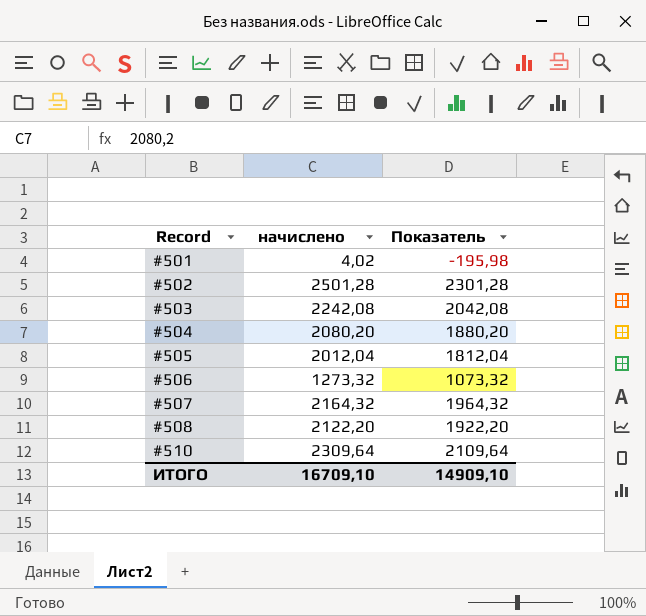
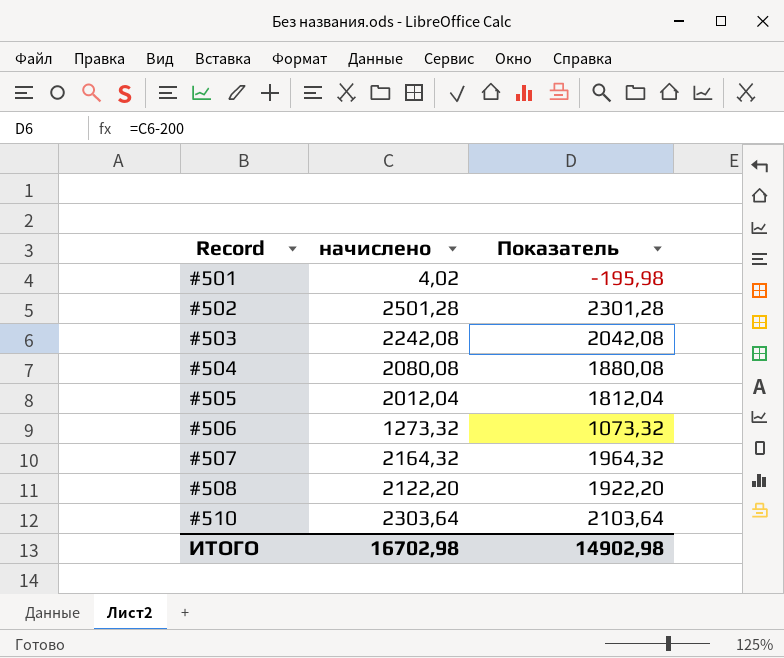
#504 | начислено: 2080,20 -> 2080,08
#504 | Показатель: 1880,20 -> 1880,08
#510 | начислено: 2309,64 -> 2303,64
#510 | Показатель: 2109,64 -> 2103,64
ИТОГО | начислено: 16709,10 -> 16702,98
ИТОГО | Показатель: 14909,10 -> 14902,98

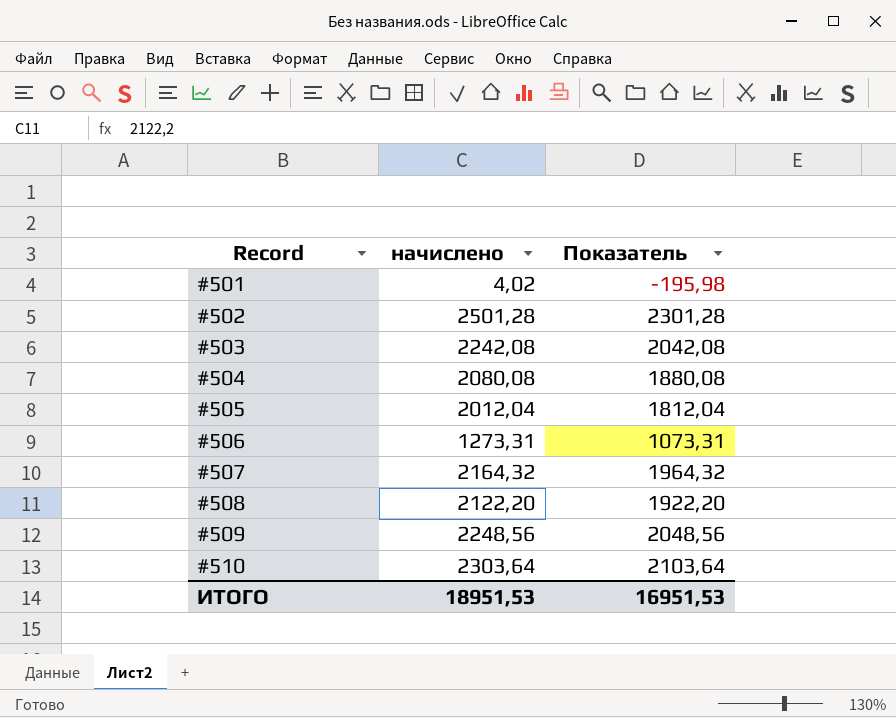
#506 | начислено: 1273,32 -> 1273,31
#506 | Показатель: 1073,32 -> 1073,31
row #509: none -> 2248,56 | 2048,56
ИТОГО | начислено: 16702,98 -> 18951,53
ИТОГО | Показатель: 14902,98 -> 16951,53

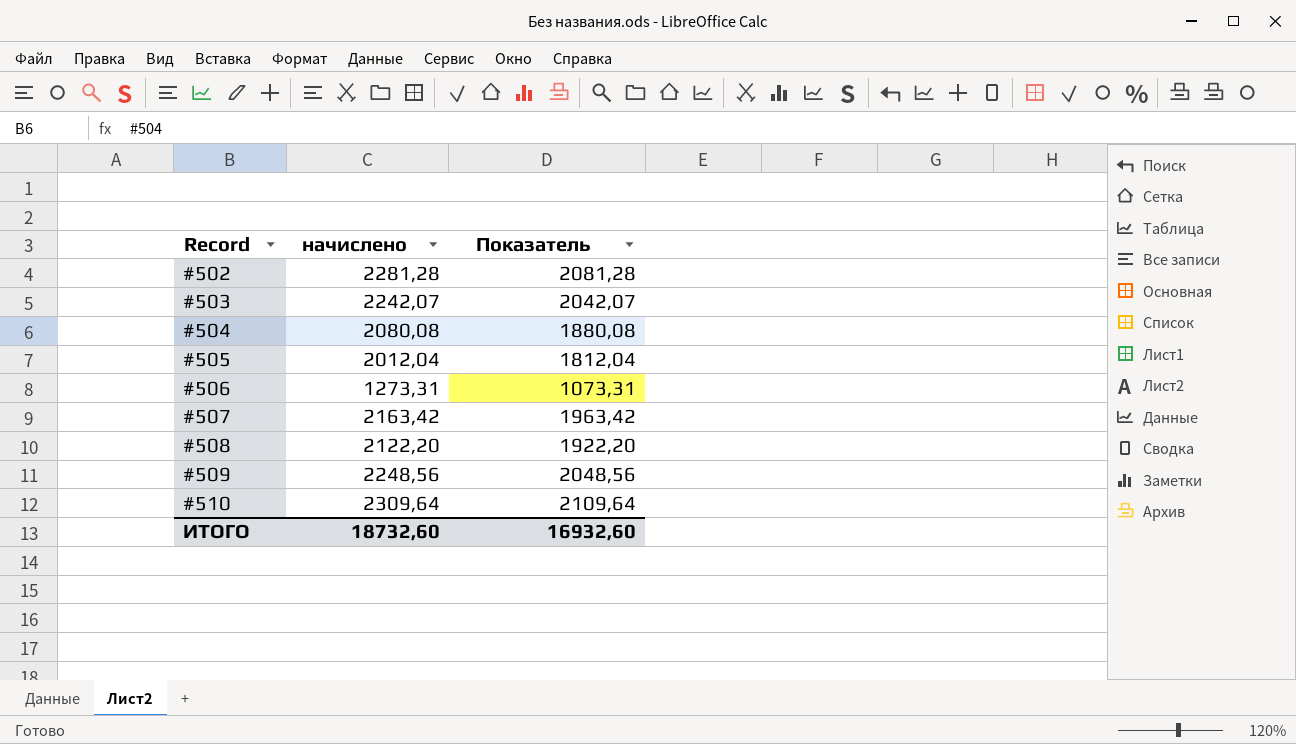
row #501: 4,02 | -195,98 -> none
#502 | начислено: 2501,28 -> 2281,28
#502 | Показатель: 2301,28 -> 2081,28
#503 | начислено: 2242,08 -> 2242,07
#503 | Показатель: 2042,08 -> 2042,07
#507 | начислено: 2164,32 -> 2163,42
#507 | Показатель: 1964,32 -> 1963,42
#510 | начислено: 2303,64 -> 2309,64
#510 | Показатель: 2103,64 -> 2109,64
ИТОГО | начислено: 18951,53 -> 18732,60
ИТОГО | Показатель: 16951,53 -> 16932,60

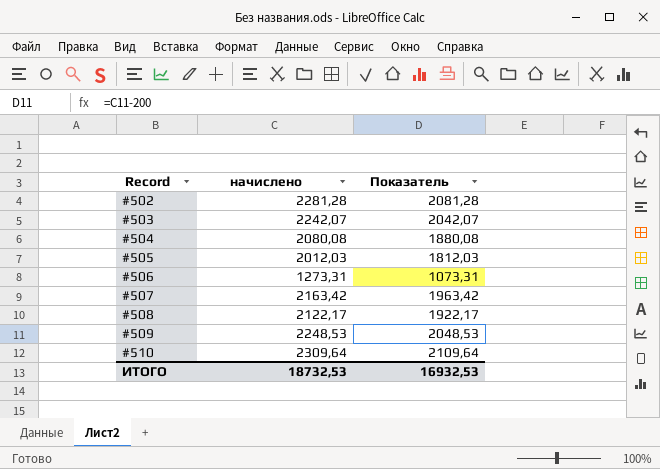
#505 | начислено: 2012,04 -> 2012,03
#505 | Показатель: 1812,04 -> 1812,03
#508 | начислено: 2122,20 -> 2122,17
#508 | Показатель: 1922,20 -> 1922,17
#509 | начислено: 2248,56 -> 2248,53
#509 | Показатель: 2048,56 -> 2048,53
ИТОГО | начислено: 18732,60 -> 18732,53
ИТОГО | Показатель: 16932,60 -> 16932,53

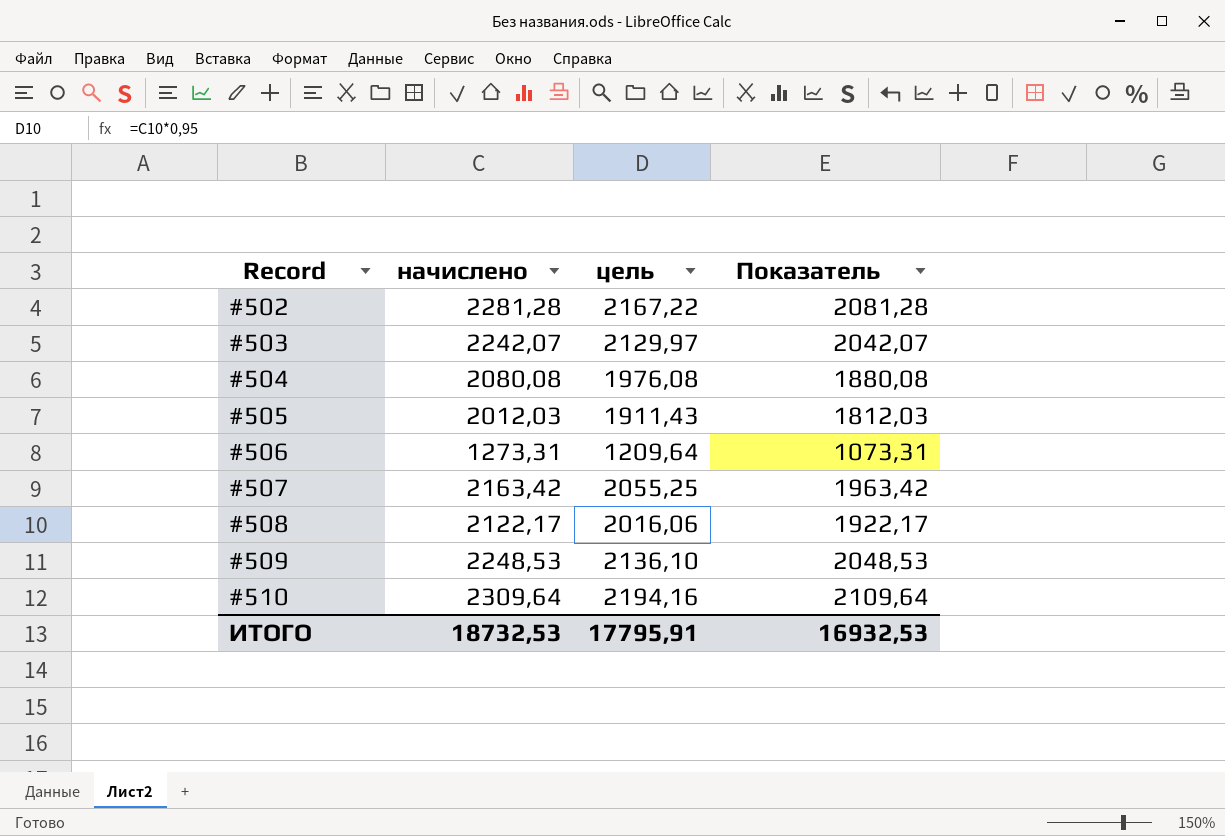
column цель | formula: none -> [начислено] * 0,95

